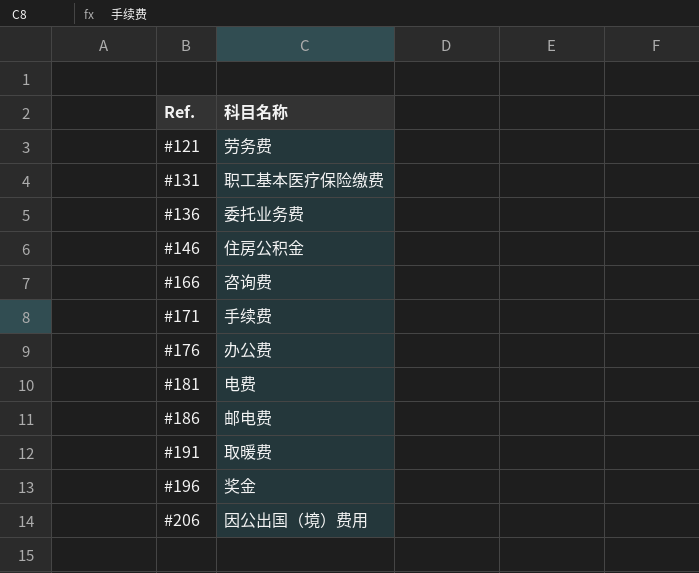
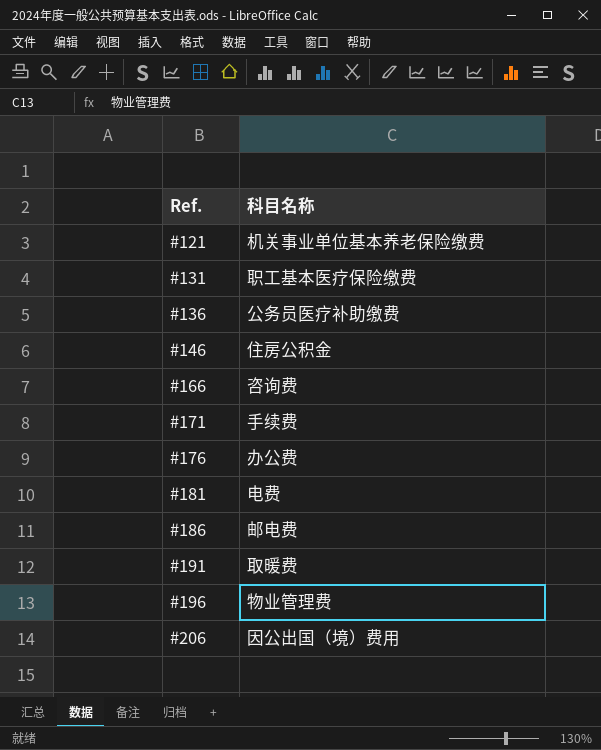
#121 | 科目名称: 劳务费 -> 机关事业单位基本养老保险缴费
#136 | 科目名称: 委托业务费 -> 公务员医疗补助缴费
#196 | 科目名称: 奖金 -> 物业管理费

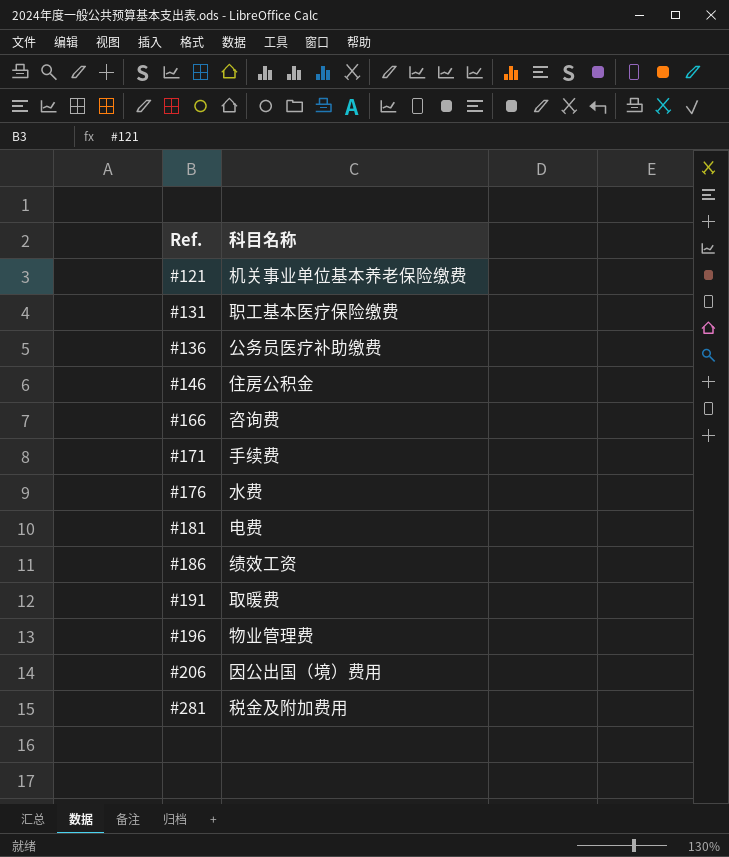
#176 | 科目名称: 办公费 -> 水费
#186 | 科目名称: 邮电费 -> 绩效工资
row #281: none -> 税金及附加费用

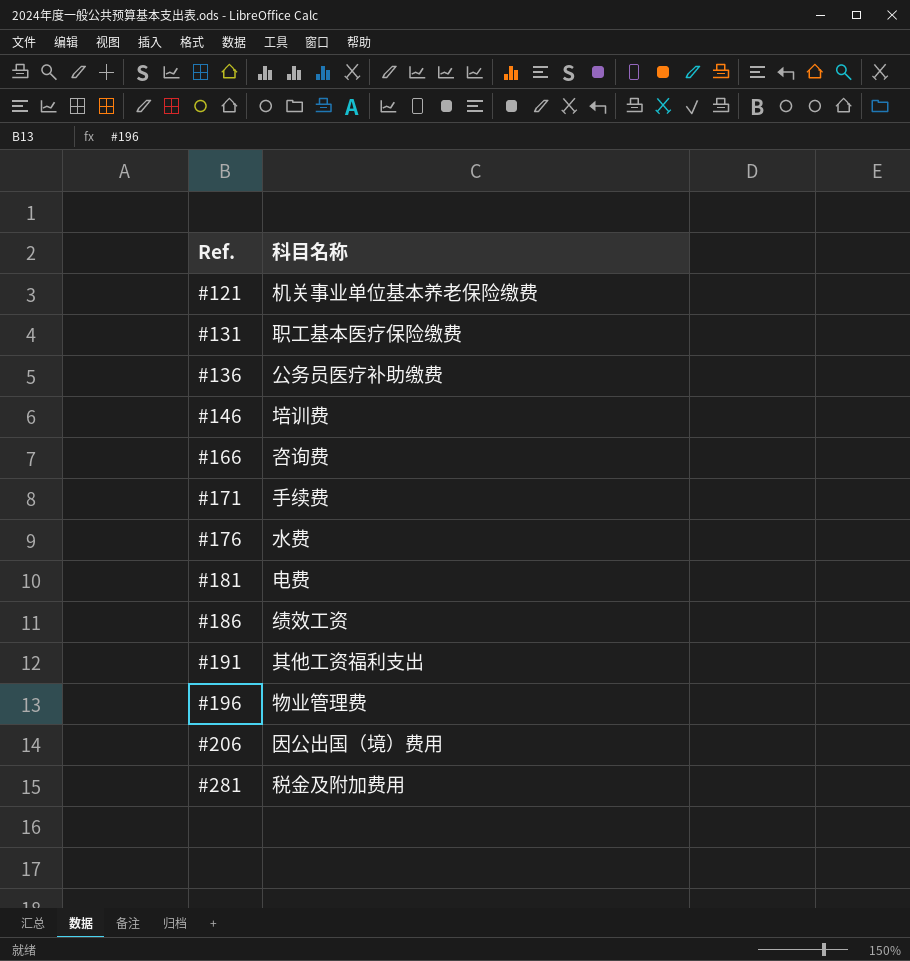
#146 | 科目名称: 住房公积金 -> 培训费
#191 | 科目名称: 取暖费 -> 其他工资福利支出

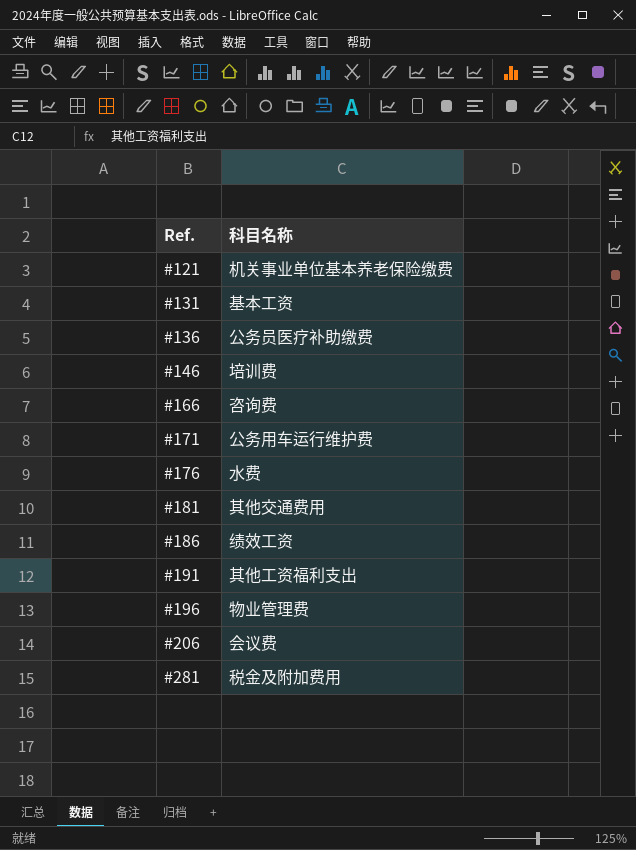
#131 | 科目名称: 职工基本医疗保险缴费 -> 基本工资
#171 | 科目名称: 手续费 -> 公务用车运行维护费
#181 | 科目名称: 电费 -> 其他交通费用
#206 | 科目名称: 因公出国（境）费用 -> 会议费

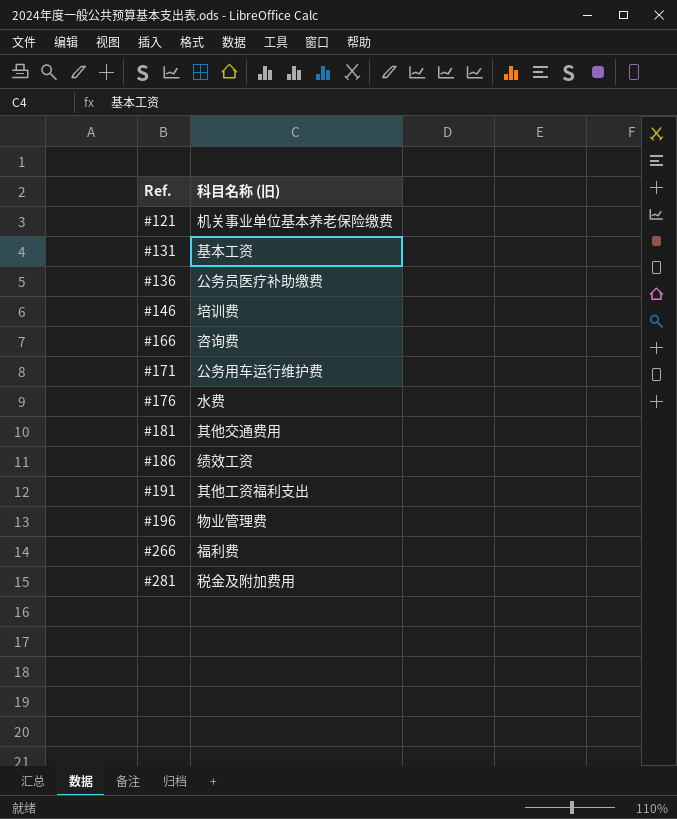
column name: 科目名称 -> 科目名称 (旧)
row #206: 会议费 -> none
row #266: none -> 福利费

